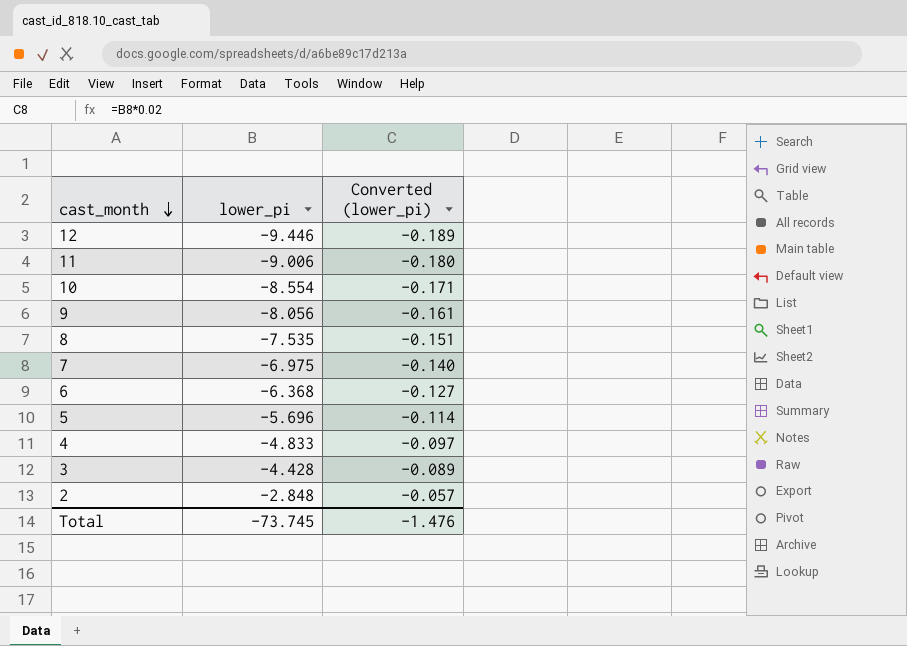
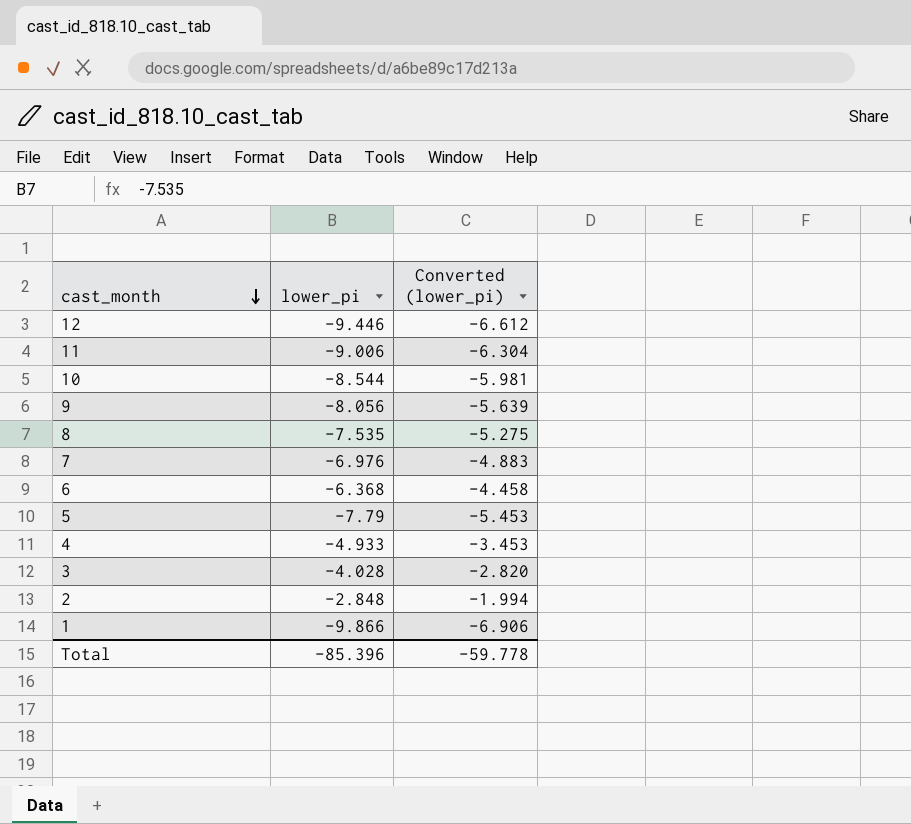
column Converted (lower_pi) | formula: [lower_pi] * 0.02 -> [lower_pi] * 0.7
10 | lower_pi: -8.554 -> -8.544
7 | lower_pi: -6.975 -> -6.976
5 | lower_pi: -5.696 -> -7.79
4 | lower_pi: -4.833 -> -4.933
3 | lower_pi: -4.428 -> -4.028
row 1: none -> -9.866 | -6.906
Total | lower_pi: -73.745 -> -85.396
Total | Converted (lower_pi): -1.476 -> -59.778

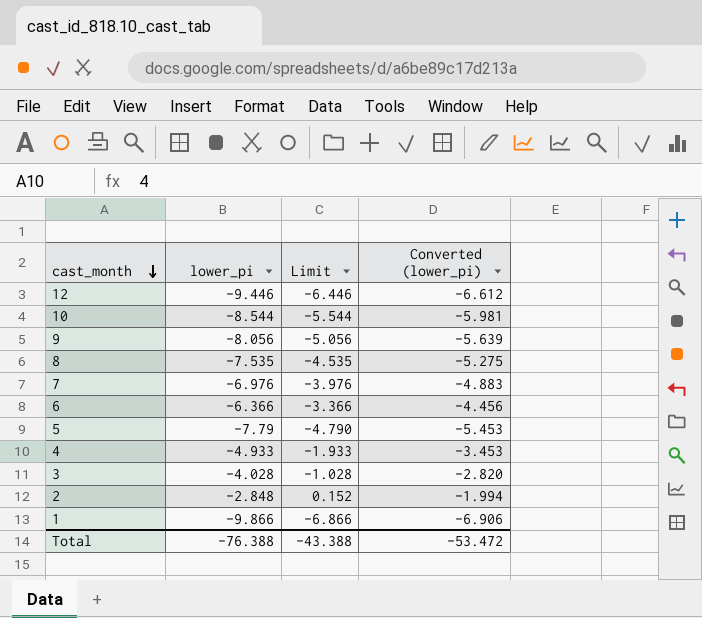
column Limit | formula: none -> [lower_pi] + 3
row 11: -9.006 | -6.304 -> none
6 | lower_pi: -6.368 -> -6.366
6 | Converted (lower_pi): -4.458 -> -4.456
Total | lower_pi: -85.396 -> -76.388
Total | Converted (lower_pi): -59.778 -> -53.472

